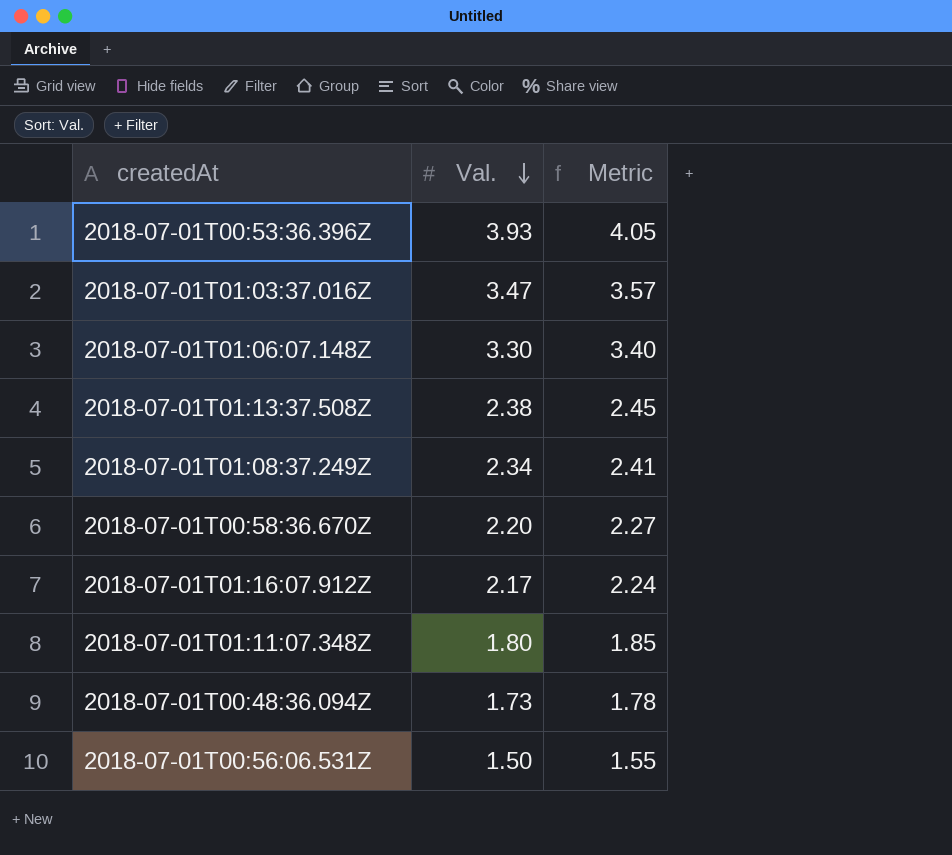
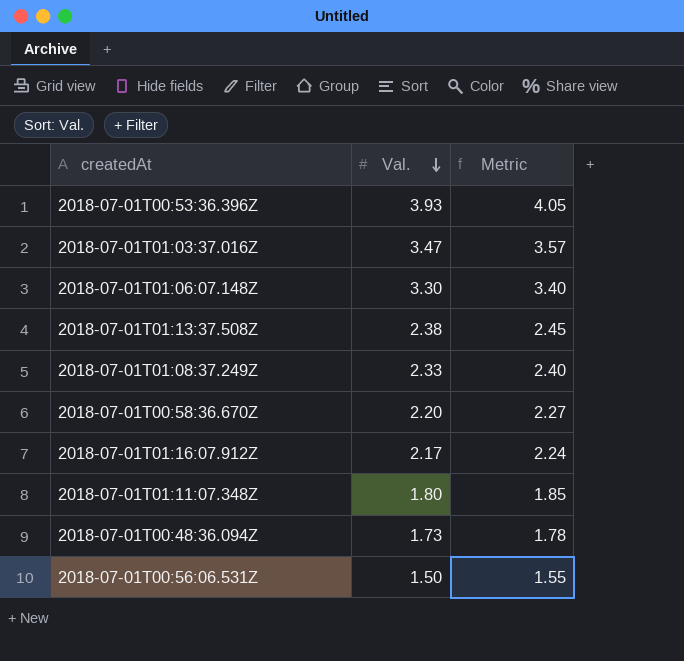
2018-07-01T01:08:37.249Z | Val.: 2.34 -> 2.33
2018-07-01T01:08:37.249Z | Metric: 2.41 -> 2.40

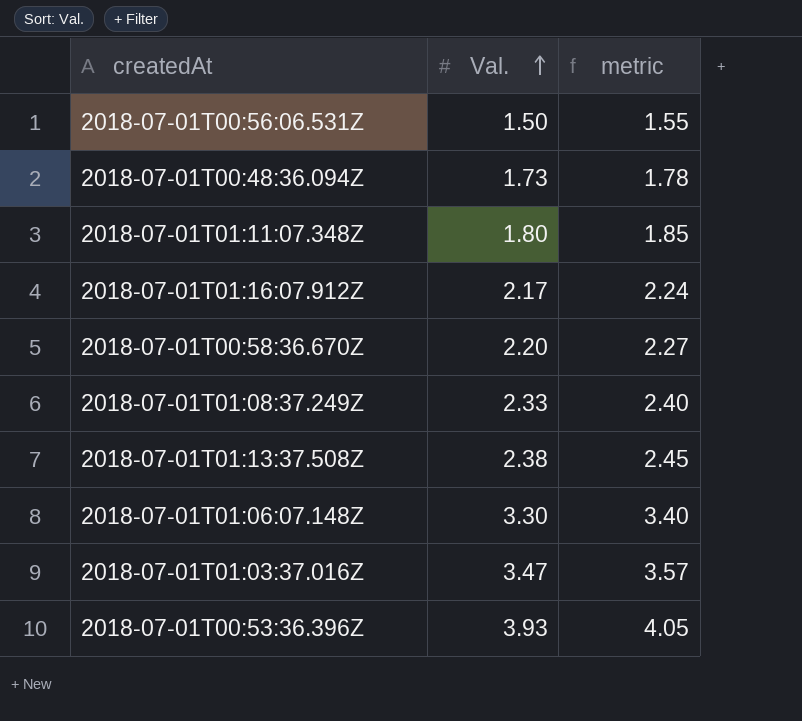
row order: Val. descending -> Val. ascending
column name: Metric -> metric

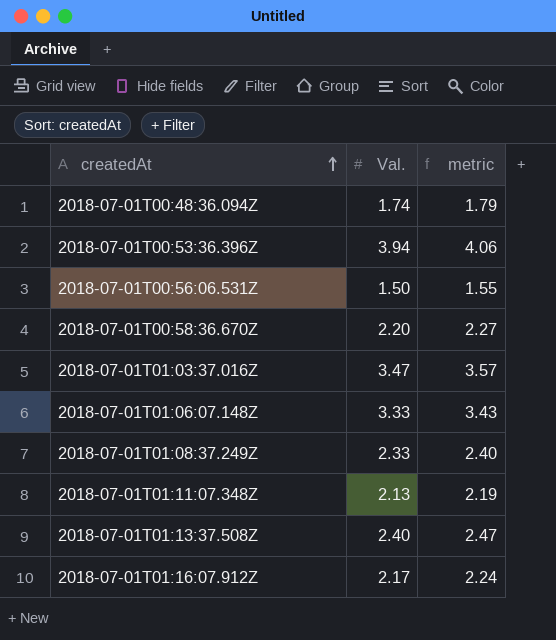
row order: Val. ascending -> createdAt ascending
2018-07-01T00:48:36.094Z | Val.: 1.73 -> 1.74
2018-07-01T00:48:36.094Z | metric: 1.78 -> 1.79
2018-07-01T00:53:36.396Z | Val.: 3.93 -> 3.94
2018-07-01T00:53:36.396Z | metric: 4.05 -> 4.06
2018-07-01T01:06:07.148Z | Val.: 3.30 -> 3.33
2018-07-01T01:06:07.148Z | metric: 3.40 -> 3.43
2018-07-01T01:11:07.348Z | Val.: 1.80 -> 2.13
2018-07-01T01:11:07.348Z | metric: 1.85 -> 2.19
2018-07-01T01:13:37.508Z | Val.: 2.38 -> 2.40
2018-07-01T01:13:37.508Z | metric: 2.45 -> 2.47

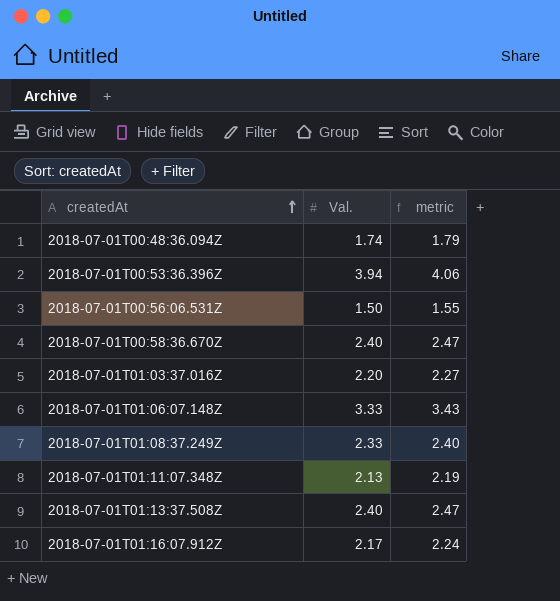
2018-07-01T00:58:36.670Z | Val.: 2.20 -> 2.40
2018-07-01T00:58:36.670Z | metric: 2.27 -> 2.47
2018-07-01T01:03:37.016Z | Val.: 3.47 -> 2.20
2018-07-01T01:03:37.016Z | metric: 3.57 -> 2.27

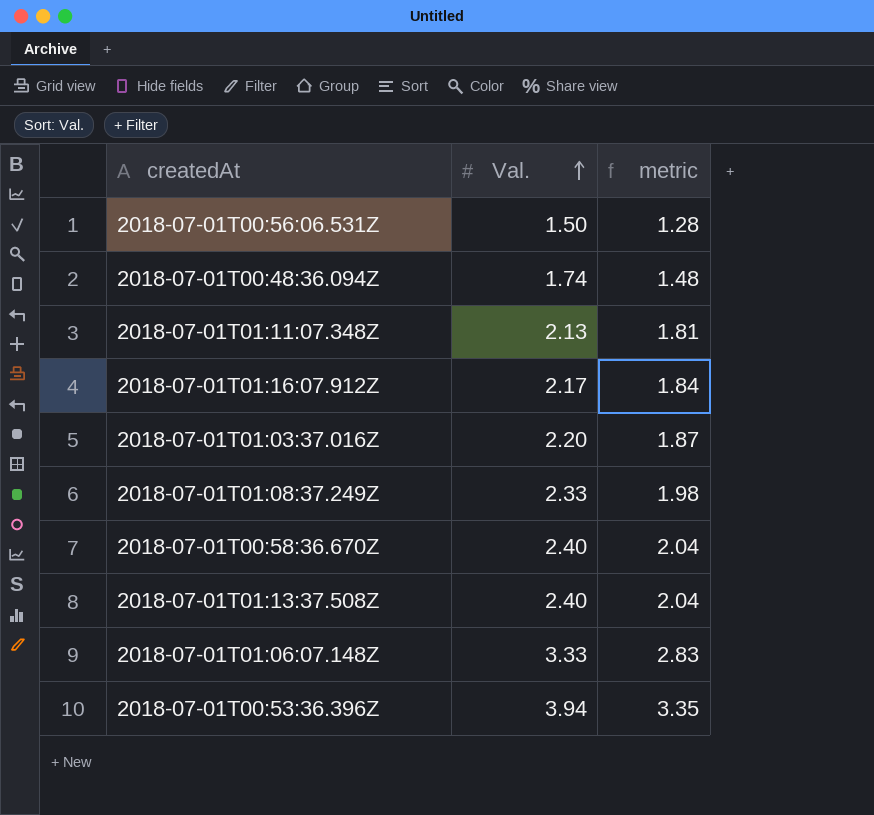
row order: createdAt ascending -> Val. ascending
column metric | formula: [Val.] * 1.03 -> [Val.] * 0.85

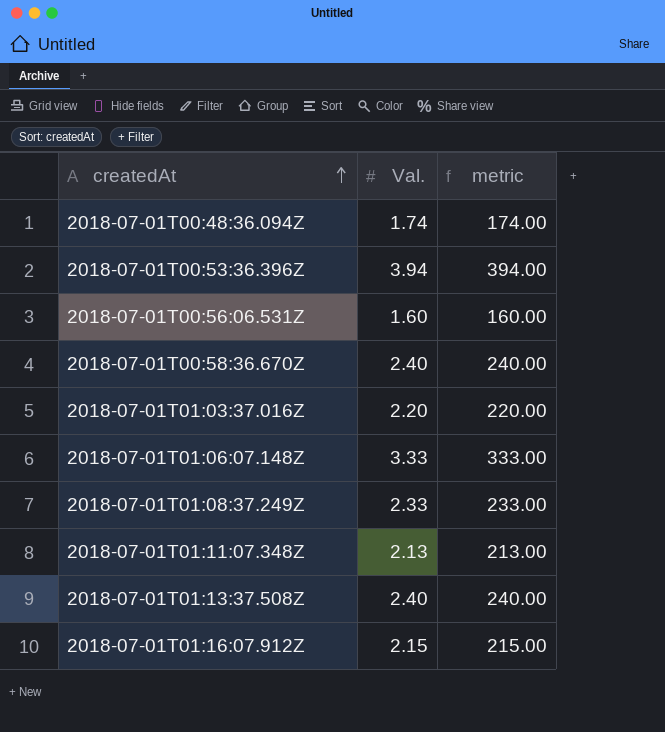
row order: Val. ascending -> createdAt ascending
column metric | formula: [Val.] * 0.85 -> [Val.] * 100
2018-07-01T00:56:06.531Z | Val.: 1.50 -> 1.60
2018-07-01T01:16:07.912Z | Val.: 2.17 -> 2.15

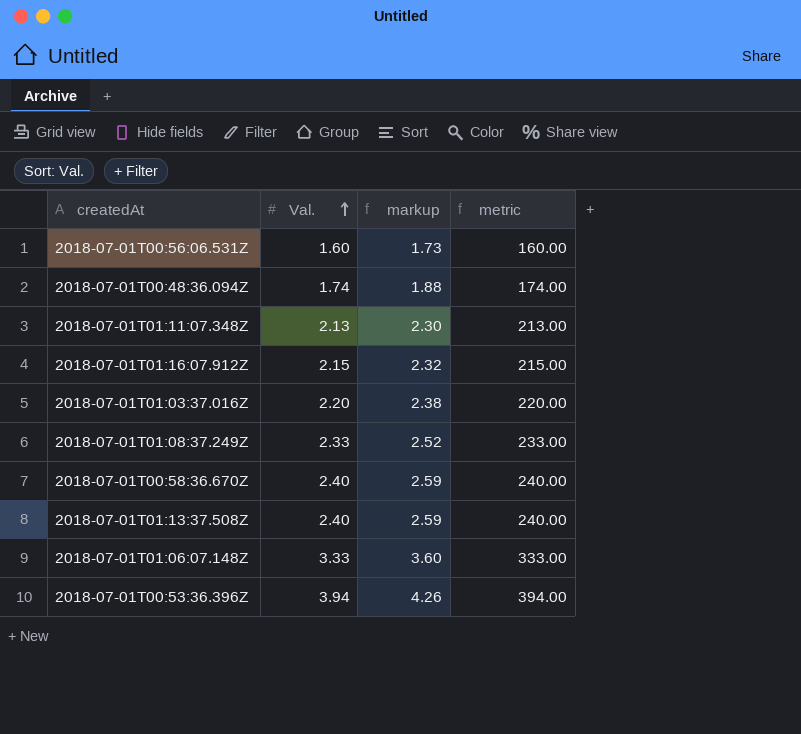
row order: createdAt ascending -> Val. ascending
column markup | formula: none -> [Val.] * 1.08

